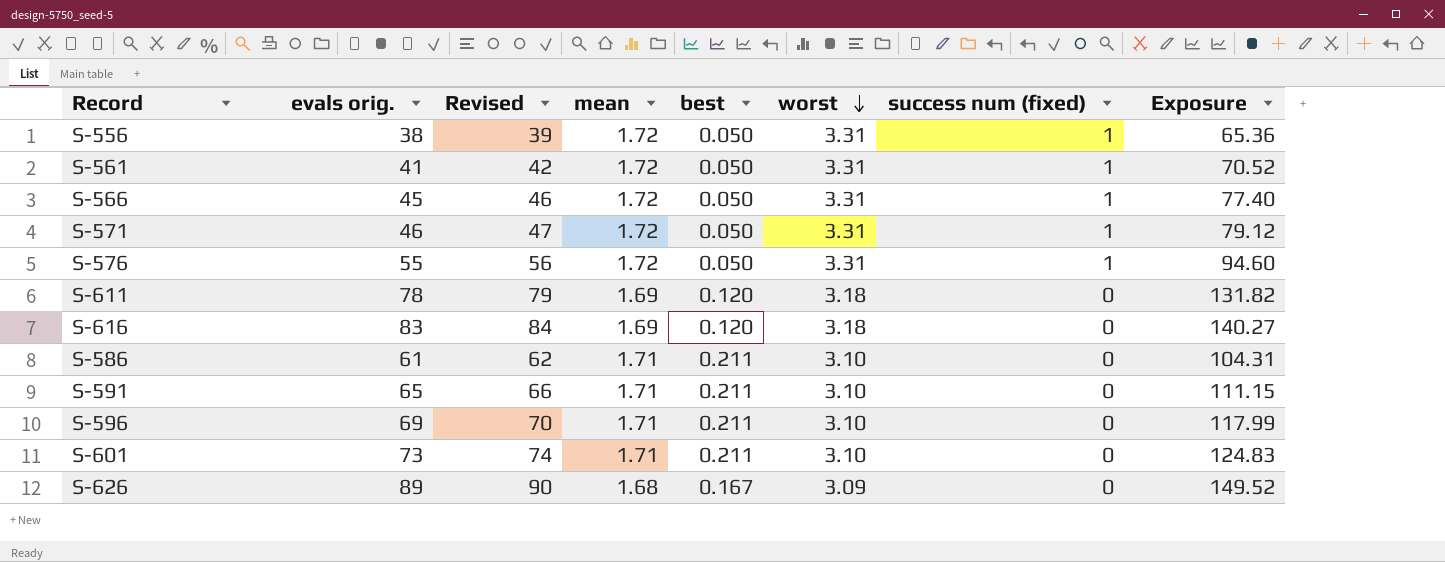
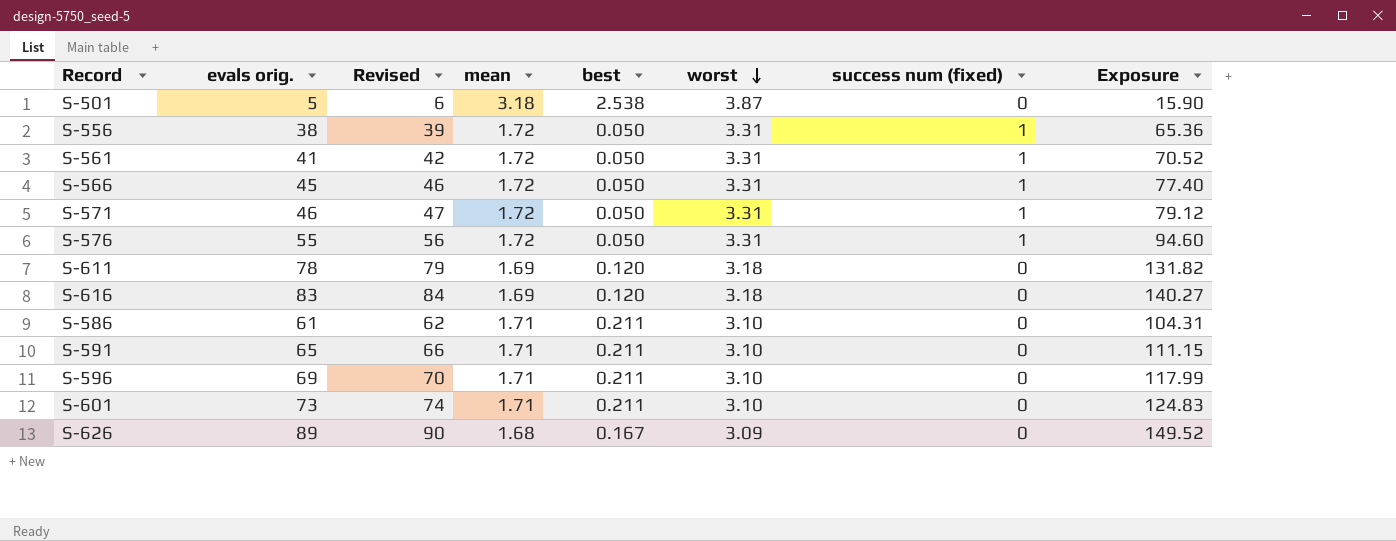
row S-501: none -> 5 | 6 | 3.18 | 2.538 | 3.87 | 0 | 15.90

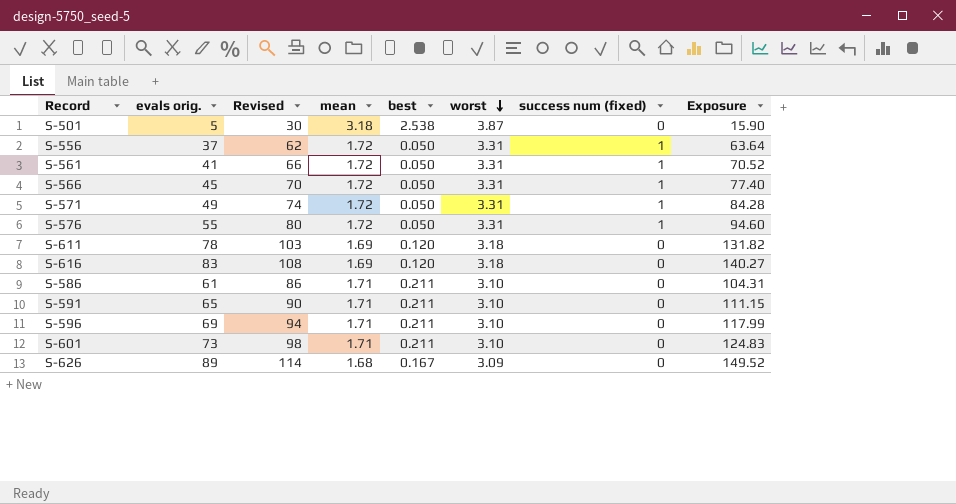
column Revised | formula: [evals orig.] + 1 -> [evals orig.] + 25
S-556 | evals orig.: 38 -> 37
S-556 | Exposure: 65.36 -> 63.64
S-571 | evals orig.: 46 -> 49
S-571 | Exposure: 79.12 -> 84.28

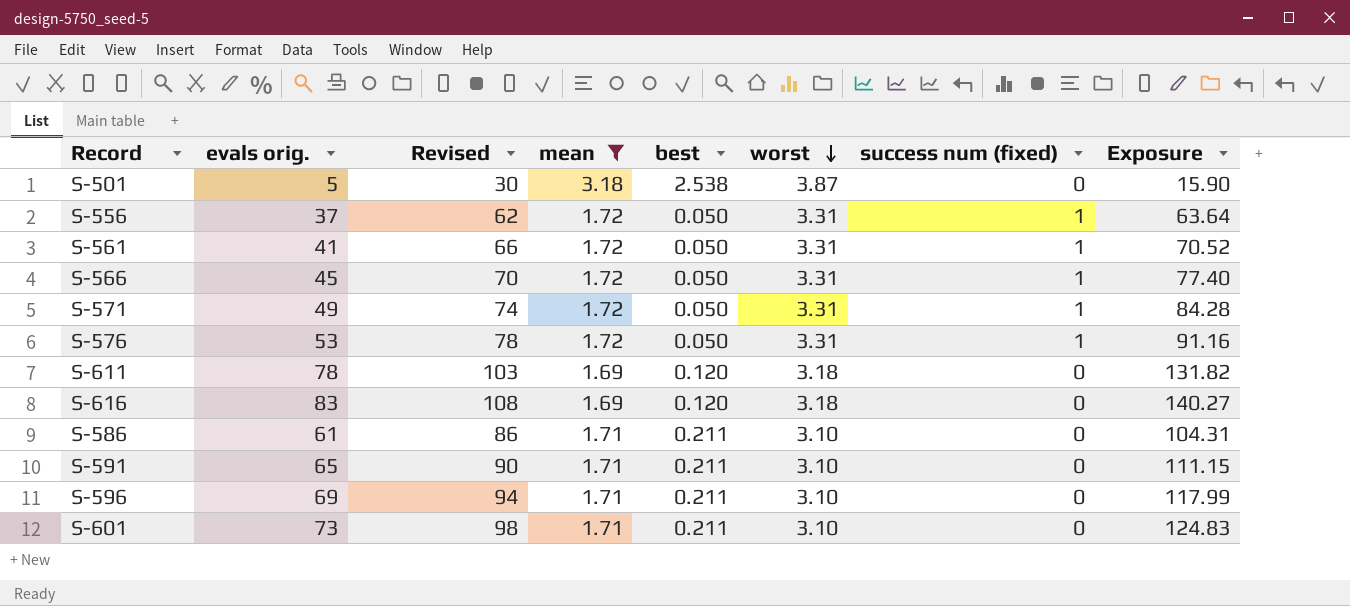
filter: none -> mean != 1.68
S-576 | evals orig.: 55 -> 53
S-576 | Revised: 80 -> 78
S-576 | Exposure: 94.60 -> 91.16

